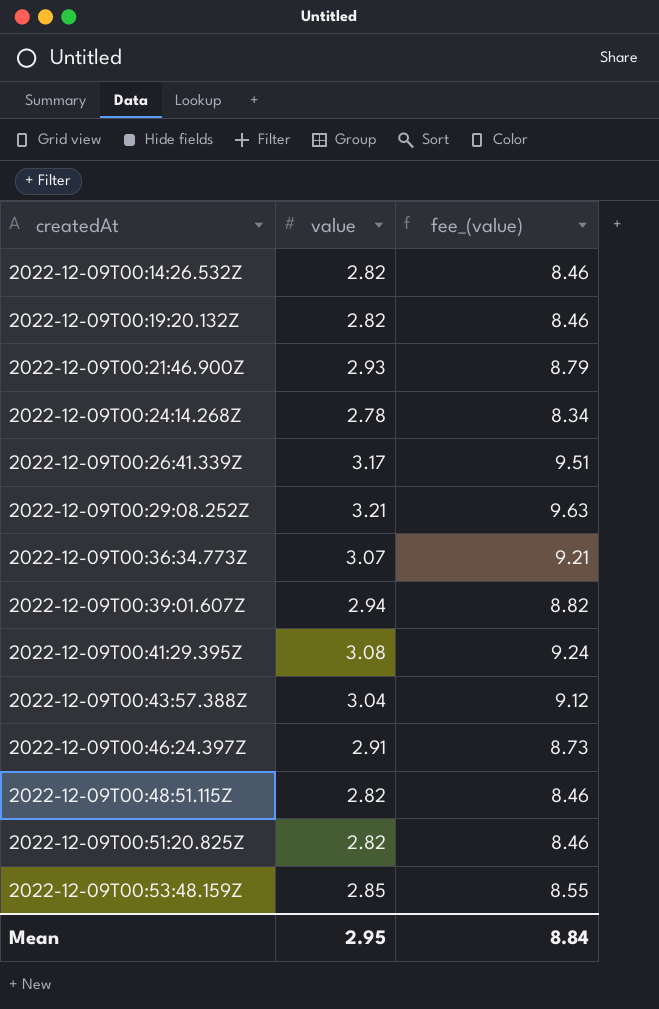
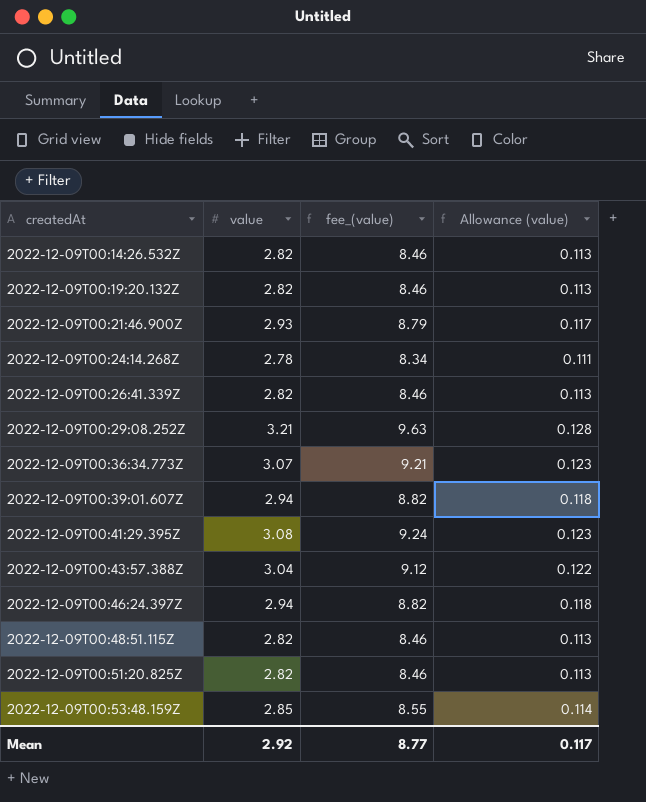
column Allowance (value) | formula: none -> [value] * 0.04
2022-12-09T00:26:41.339Z | value: 3.17 -> 2.82
2022-12-09T00:26:41.339Z | fee_(value): 9.51 -> 8.46
2022-12-09T00:46:24.397Z | value: 2.91 -> 2.94
2022-12-09T00:46:24.397Z | fee_(value): 8.73 -> 8.82
Mean | value: 2.95 -> 2.92
Mean | fee_(value): 8.84 -> 8.77

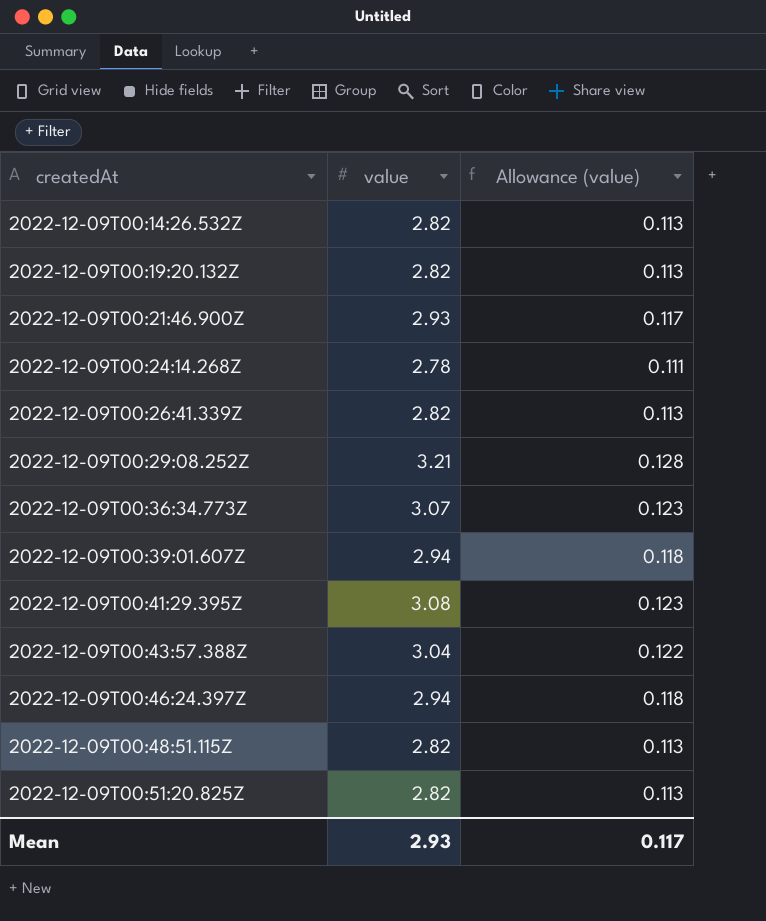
column fee_(value) | formula: [value] * 3 -> none
row 2022-12-09T00:53:48.159Z: 2.85 | 8.55 | 0.114 -> none
Mean | value: 2.92 -> 2.93

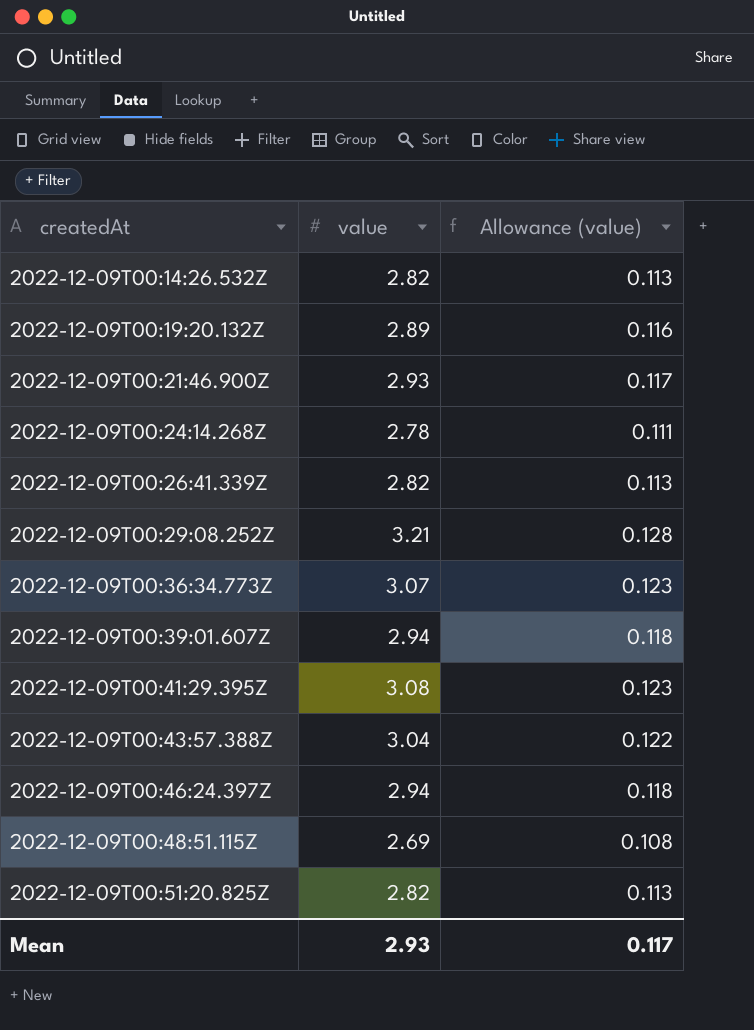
2022-12-09T00:19:20.132Z | value: 2.82 -> 2.89
2022-12-09T00:19:20.132Z | Allowance (value): 0.113 -> 0.116
2022-12-09T00:48:51.115Z | value: 2.82 -> 2.69
2022-12-09T00:48:51.115Z | Allowance (value): 0.113 -> 0.108

